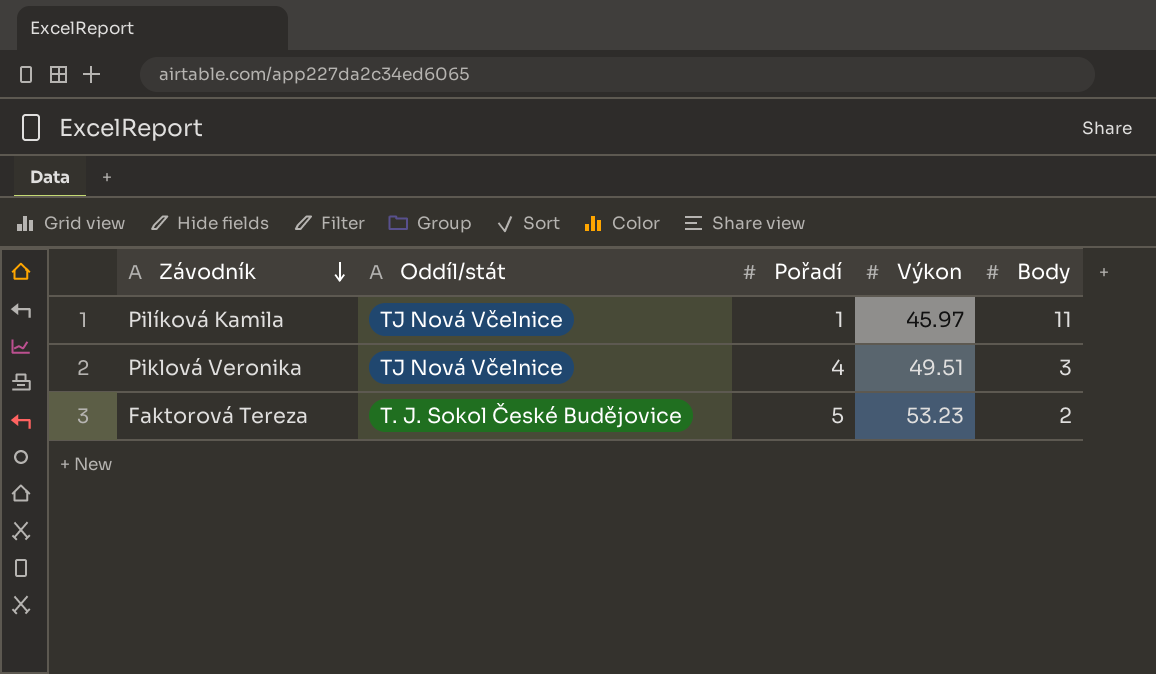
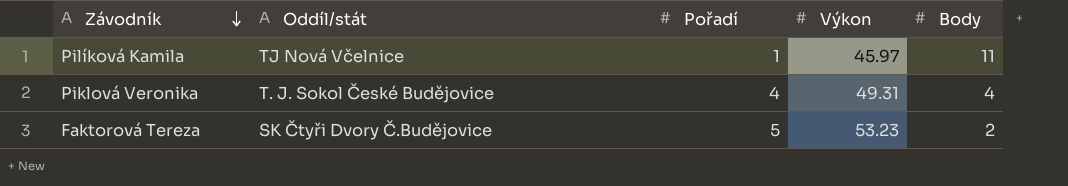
Piklová Veronika | Oddíl/stát: TJ Nová Včelnice -> T. J. Sokol České Budějovice
Piklová Veronika | Výkon: 49.51 -> 49.31
Piklová Veronika | Body: 3 -> 4
Faktorová Tereza | Oddíl/stát: T. J. Sokol České Budějovice -> SK Čtyři Dvory Č.Budějovice

